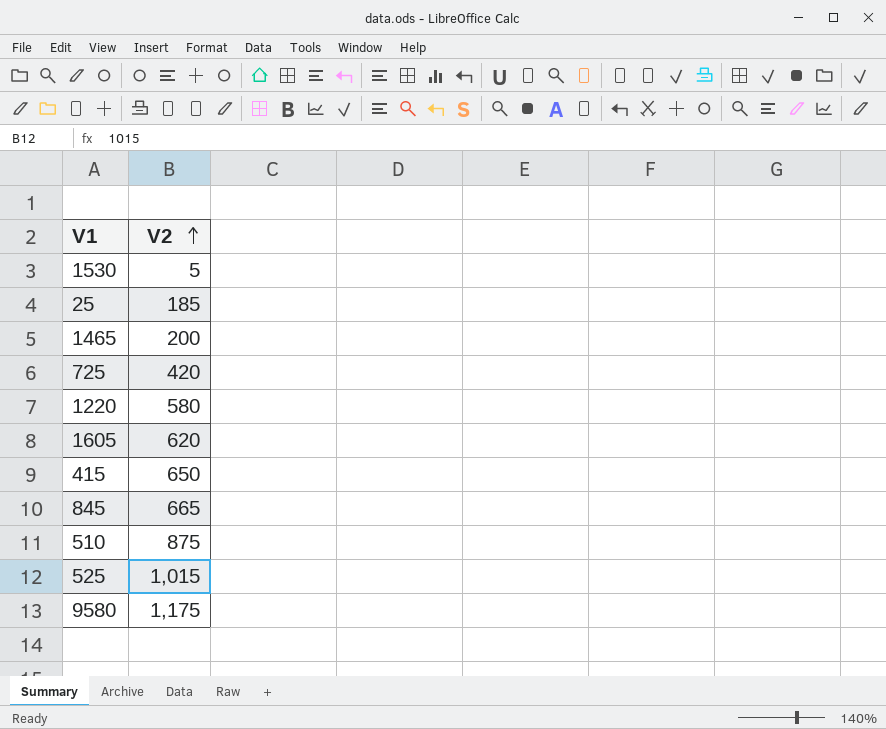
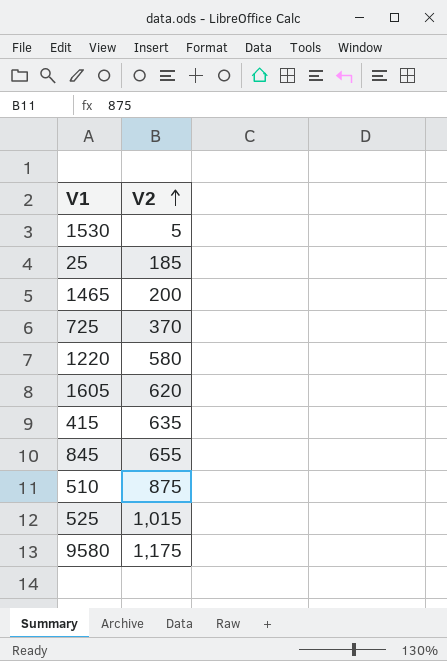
725 | V2: 420 -> 370
415 | V2: 650 -> 635
845 | V2: 665 -> 655

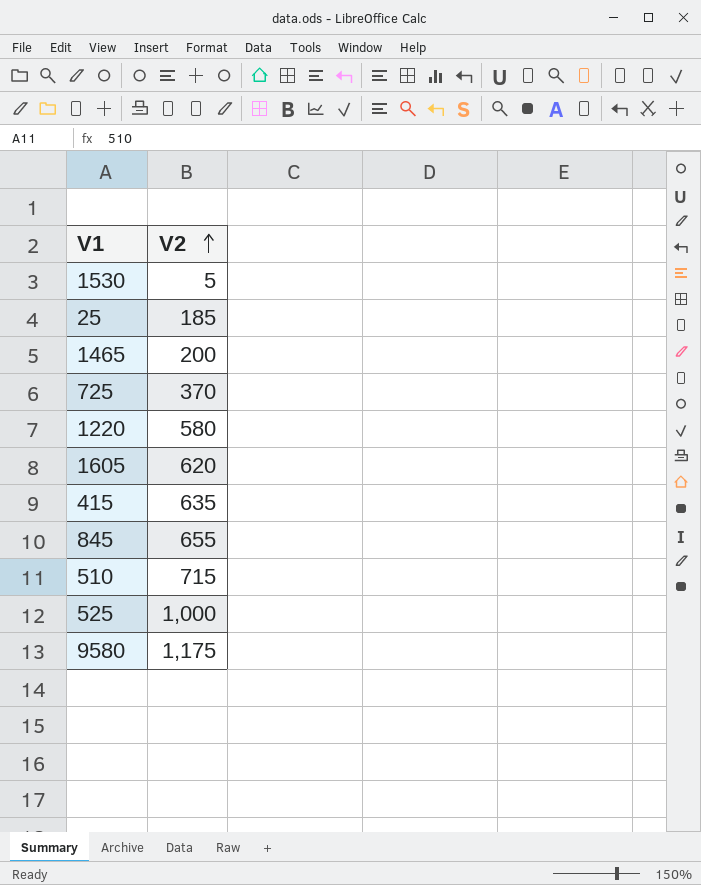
510 | V2: 875 -> 715
525 | V2: 1,015 -> 1,000

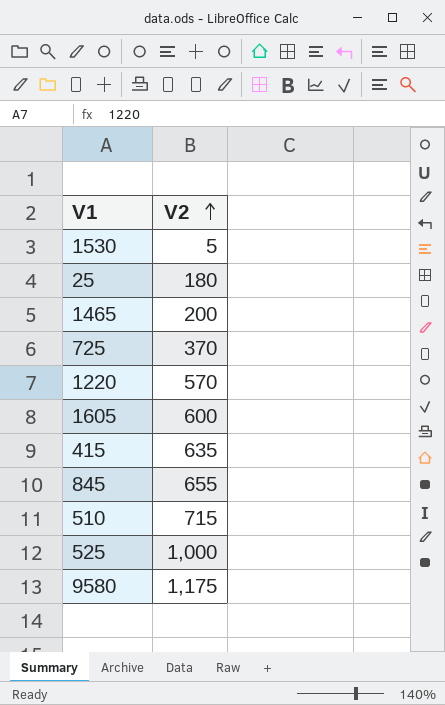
25 | V2: 185 -> 180
1220 | V2: 580 -> 570
1605 | V2: 620 -> 600

